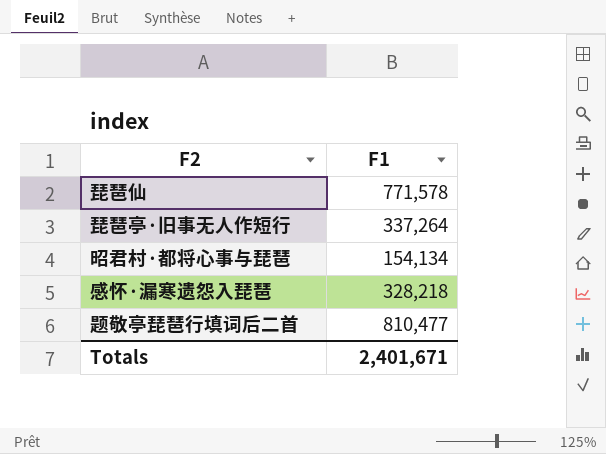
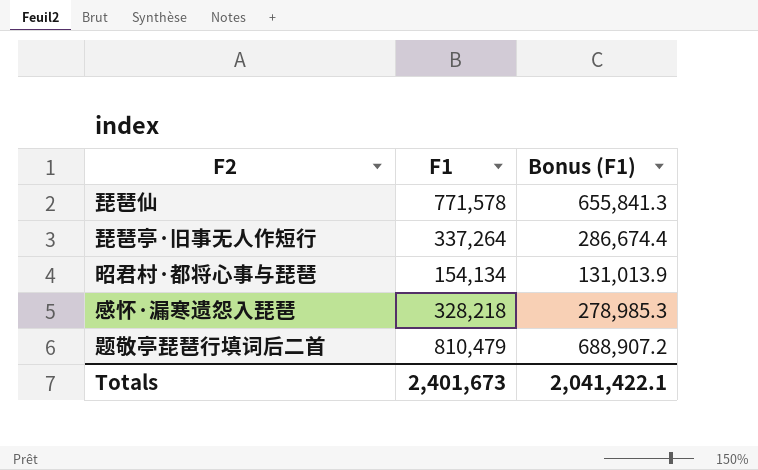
column Bonus (F1) | formula: none -> [F1] * 0.85
题敬亭琵琶行填词后二首 | F1: 810,477 -> 810,479
Totals | F1: 2,401,671 -> 2,401,673

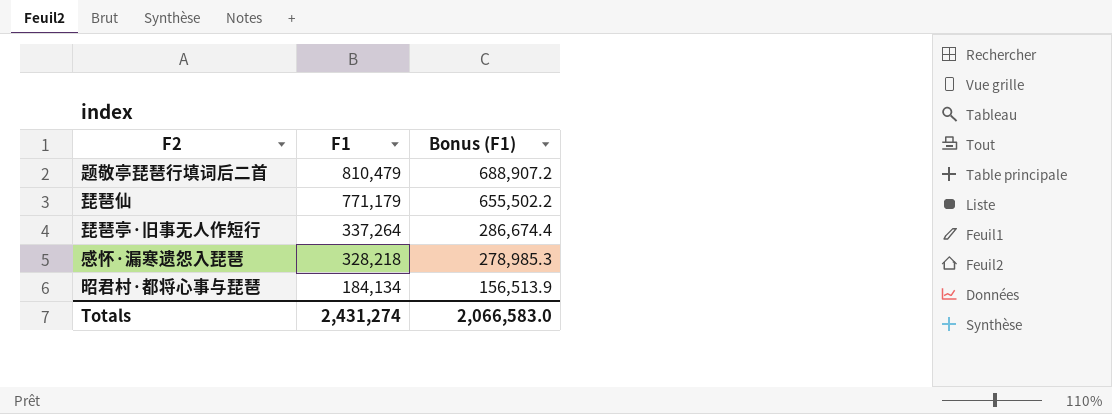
row order: none -> F1 descending
琵琶仙 | F1: 771,578 -> 771,179
琵琶仙 | Bonus (F1): 655,841.3 -> 655,502.2
昭君村·都将心事与琵琶 | F1: 154,134 -> 184,134
昭君村·都将心事与琵琶 | Bonus (F1): 131,013.9 -> 156,513.9
Totals | F1: 2,401,673 -> 2,431,274
Totals | Bonus (F1): 2,041,422.1 -> 2,066,583.0

